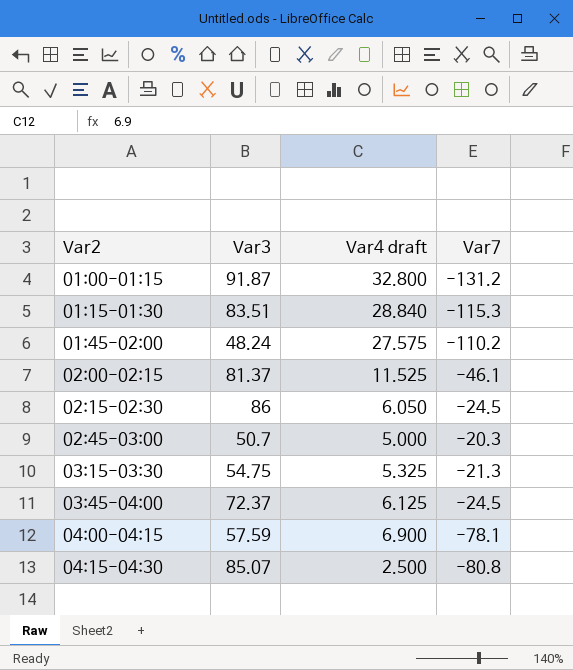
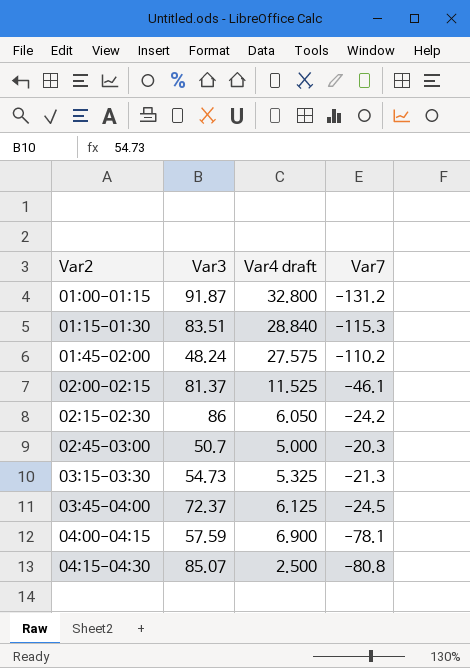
02:15-02:30 | Var7: -24.5 -> -24.2
03:15-03:30 | Var3: 54.75 -> 54.73

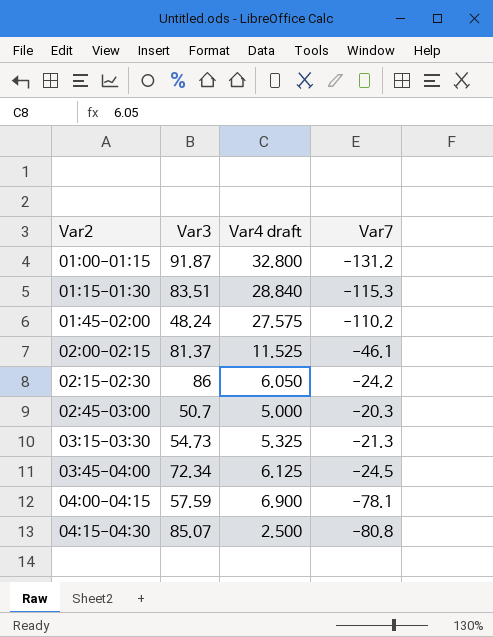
03:45-04:00 | Var3: 72.37 -> 72.34

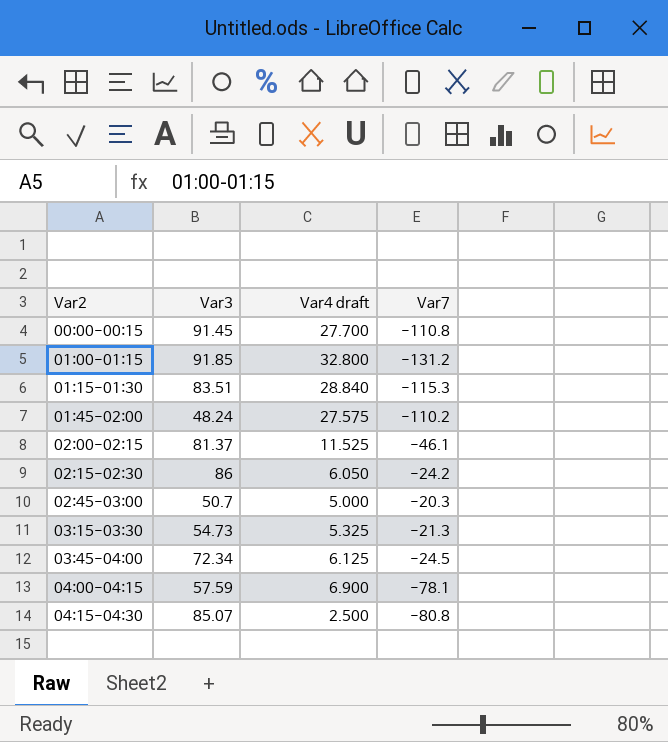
row 00:00-00:15: none -> 91.45 | 27.700 | -110.8
01:00-01:15 | Var3: 91.87 -> 91.85

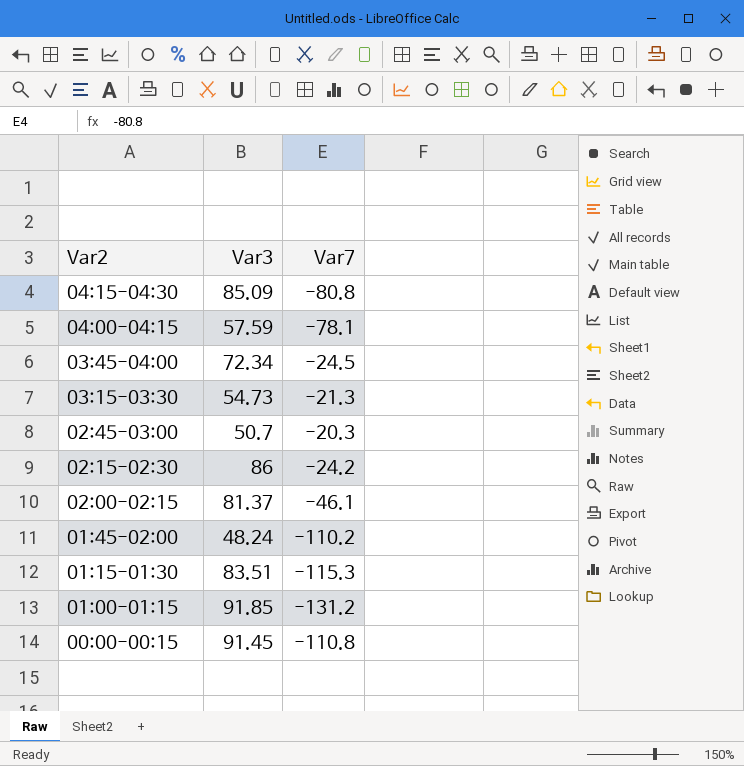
row order: Var2 ascending -> Var2 descending
column Var4 draft | position: 3 -> none
04:15-04:30 | Var3: 85.07 -> 85.09

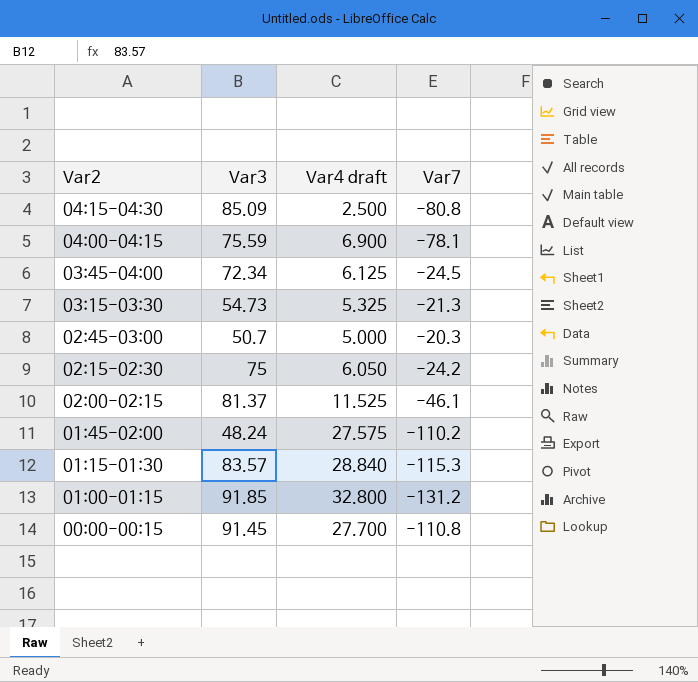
column Var4 draft | position: none -> 3
04:00-04:15 | Var3: 57.59 -> 75.59
02:15-02:30 | Var3: 86 -> 75
01:15-01:30 | Var3: 83.51 -> 83.57

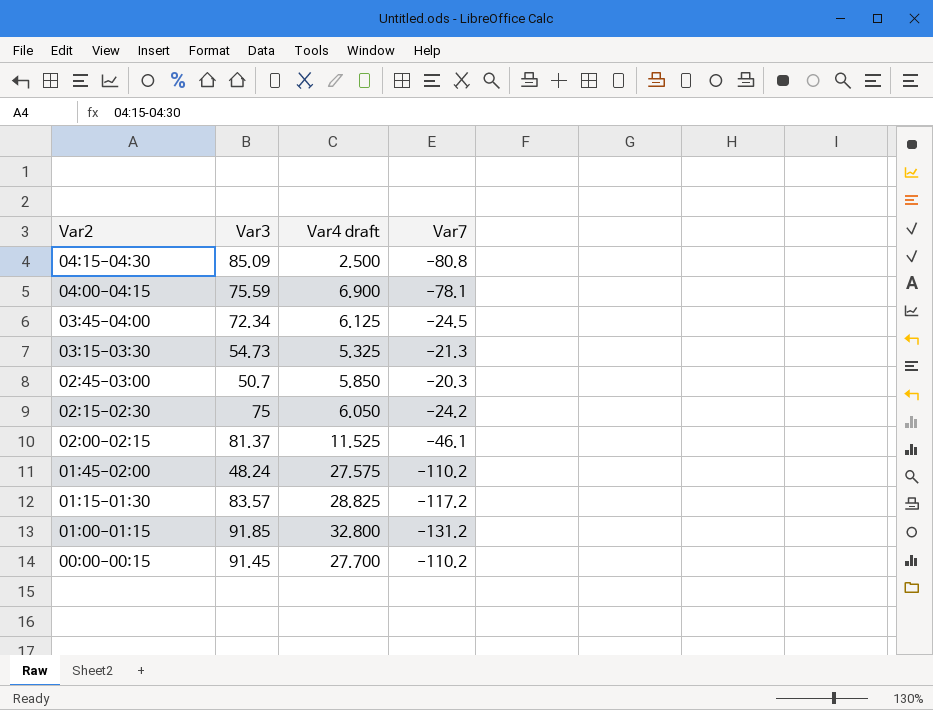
02:45-03:00 | Var4 draft: 5.000 -> 5.850
01:15-01:30 | Var4 draft: 28.840 -> 28.825
01:15-01:30 | Var7: -115.3 -> -117.2
00:00-00:15 | Var7: -110.8 -> -110.2

